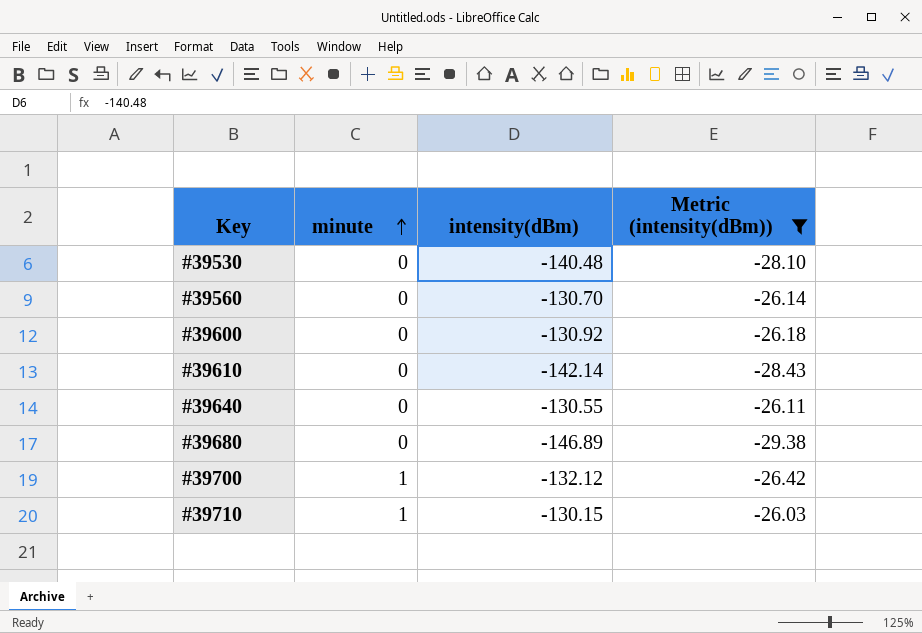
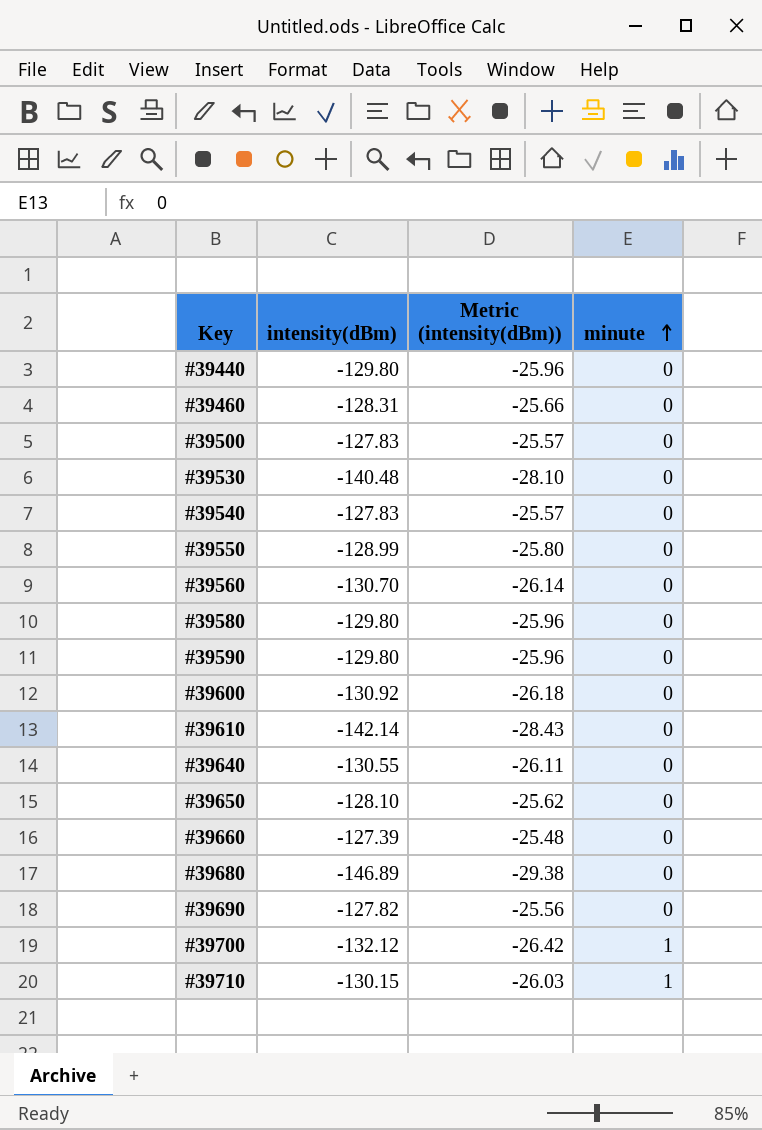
filter: Metric (intensity(dBm)) <= -26.03 -> none
column minute | position: 2 -> 4

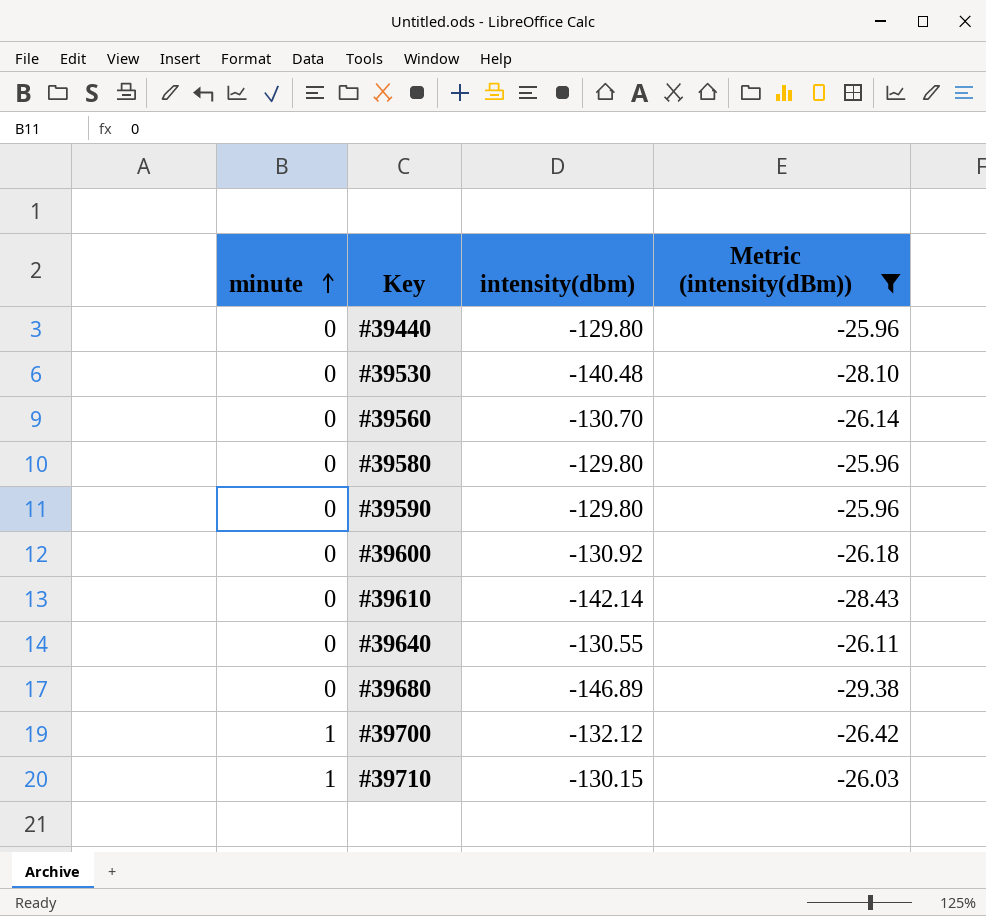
filter: none -> Metric (intensity(dBm)) <= -25.96
column minute | position: 4 -> 1
column name: intensity(dBm) -> intensity(dbm)

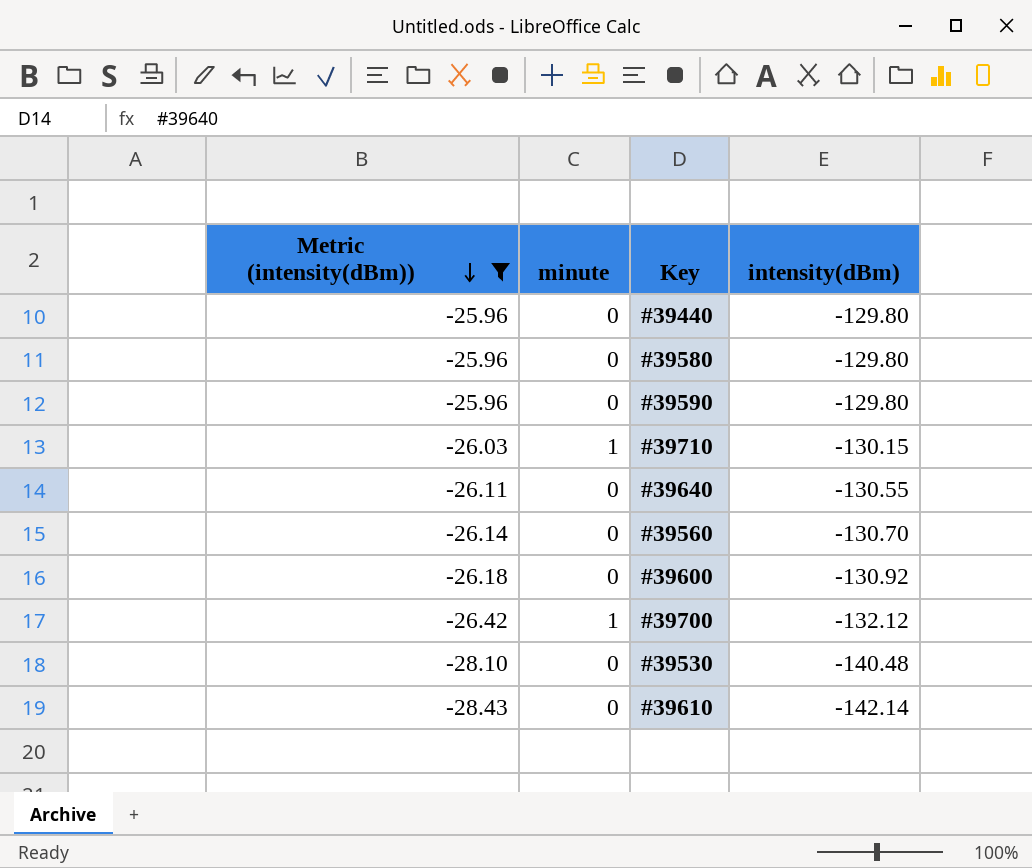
row order: minute ascending -> Metric (intensity(dBm)) descending
column Metric (intensity(dBm)) | position: 4 -> 1
column name: intensity(dbm) -> intensity(dBm)
row #39680: 0 | -146.89 | -29.38 -> none

